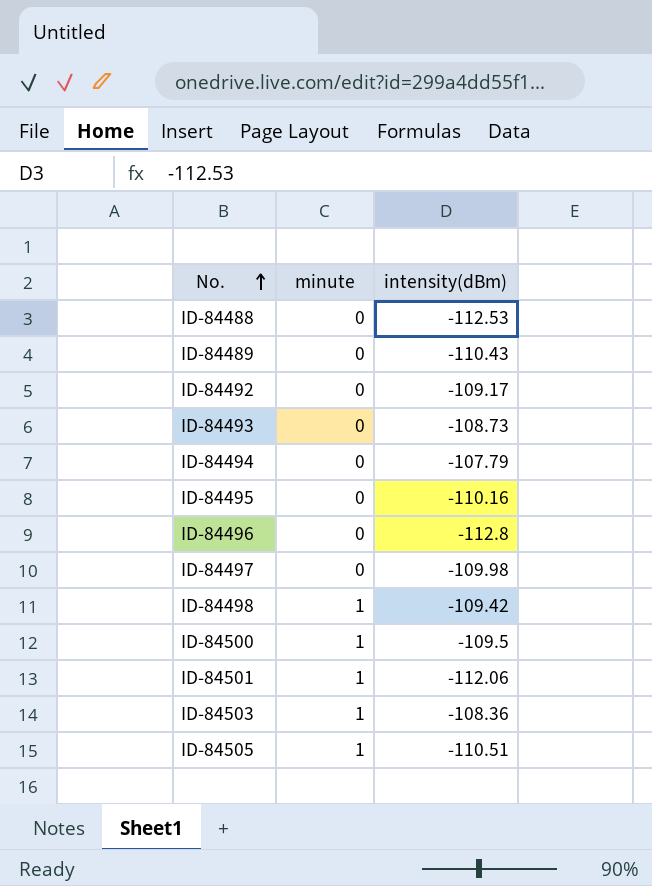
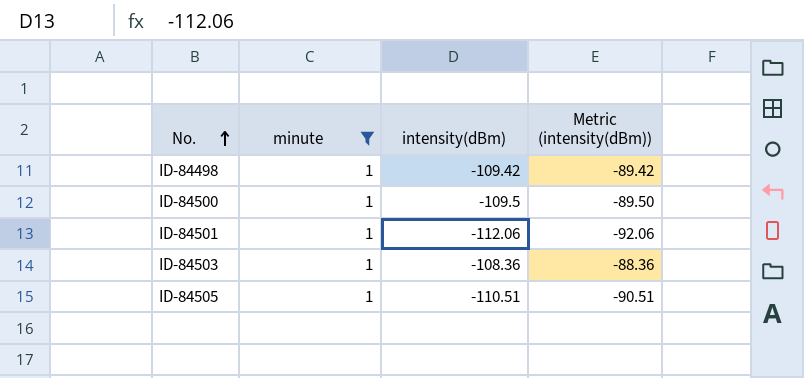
filter: none -> minute = 1
column Metric (intensity(dBm)) | formula: none -> [intensity(dBm)] + 20

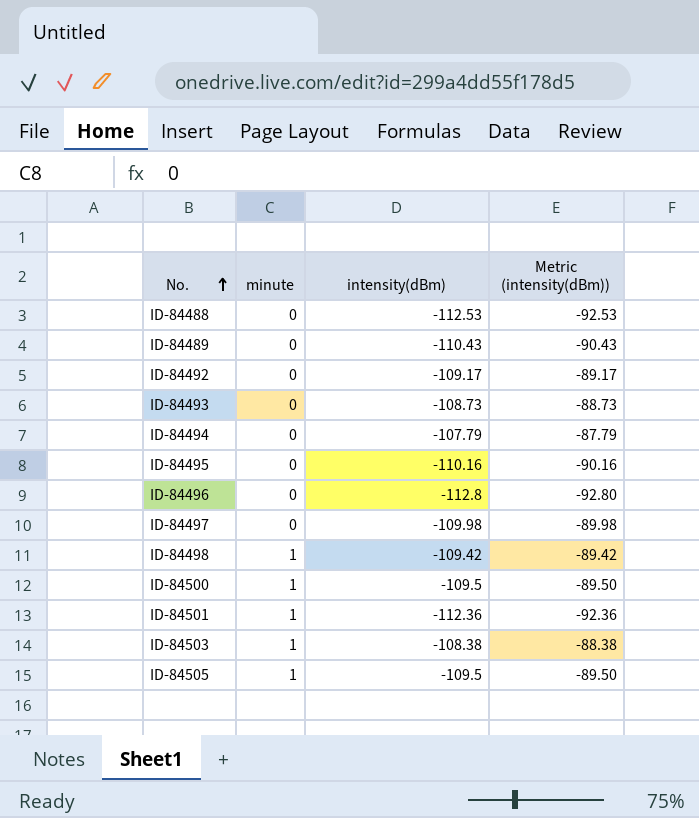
filter: minute = 1 -> none
ID-84501 | intensity(dBm): -112.06 -> -112.36
ID-84501 | Metric (intensity(dBm)): -92.06 -> -92.36
ID-84503 | intensity(dBm): -108.36 -> -108.38
ID-84503 | Metric (intensity(dBm)): -88.36 -> -88.38
ID-84505 | intensity(dBm): -110.51 -> -109.5
ID-84505 | Metric (intensity(dBm)): -90.51 -> -89.50

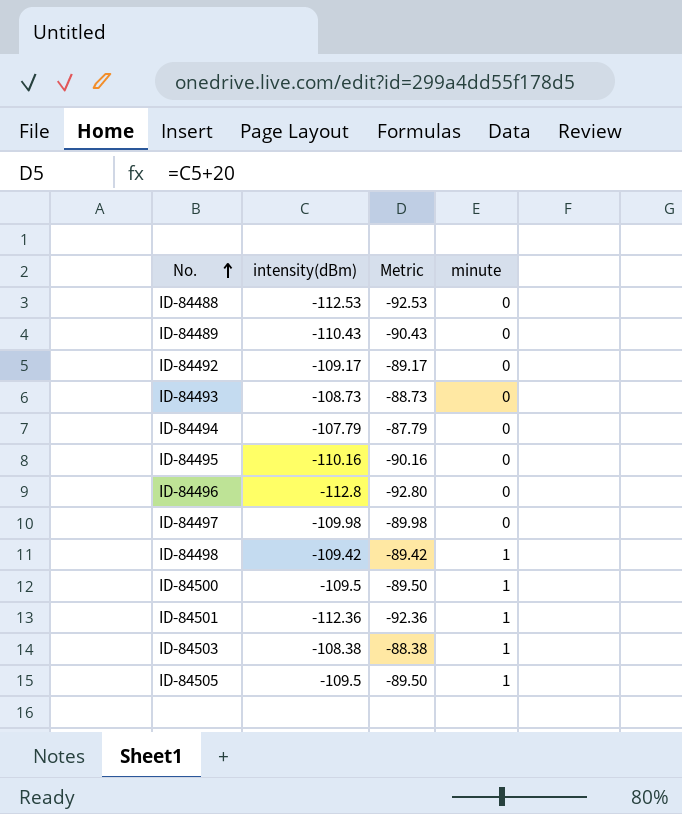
column name: Metric (intensity(dBm)) -> Metric
column minute | position: 2 -> 4

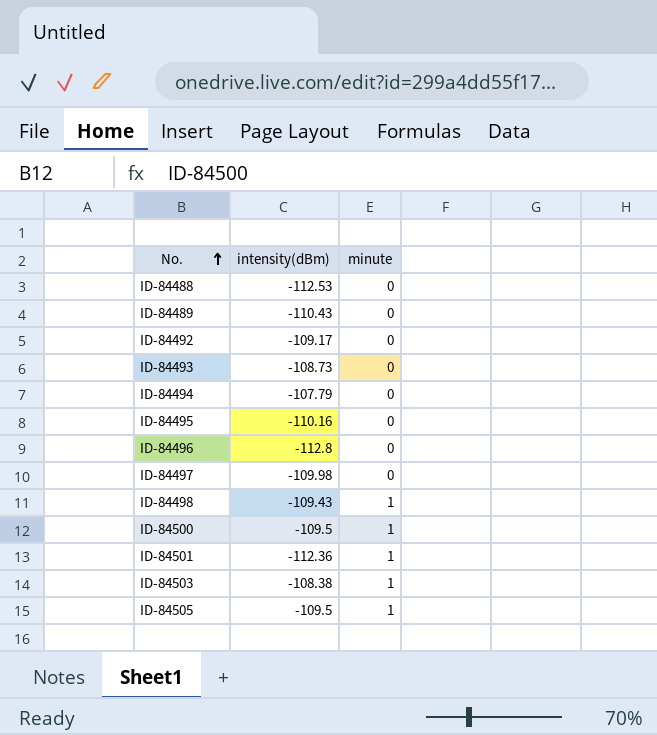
column Metric | formula: [intensity(dBm)] + 20 -> none
ID-84498 | intensity(dBm): -109.42 -> -109.43

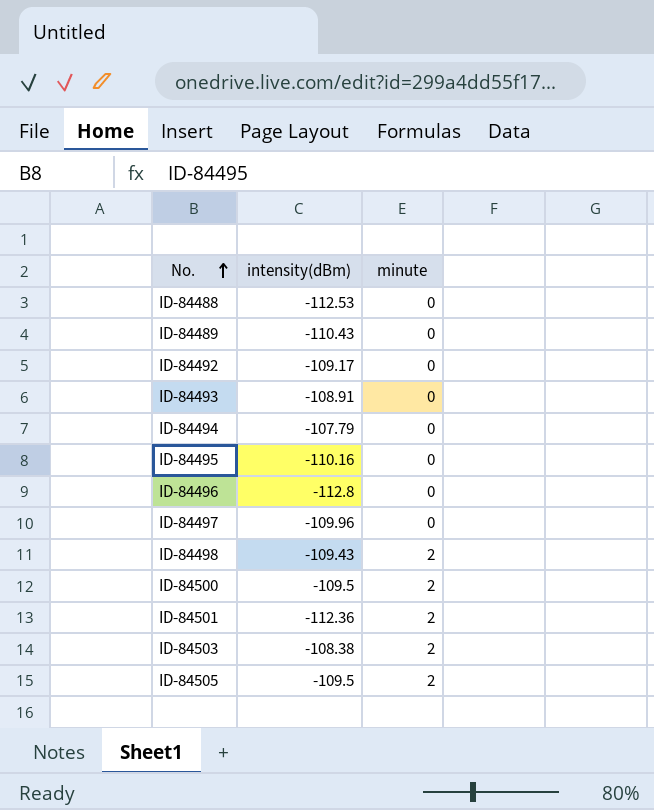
ID-84493 | intensity(dBm): -108.73 -> -108.91
ID-84497 | intensity(dBm): -109.98 -> -109.96
ID-84498 | minute: 1 -> 2
ID-84500 | minute: 1 -> 2
ID-84501 | minute: 1 -> 2
ID-84503 | minute: 1 -> 2
ID-84505 | minute: 1 -> 2

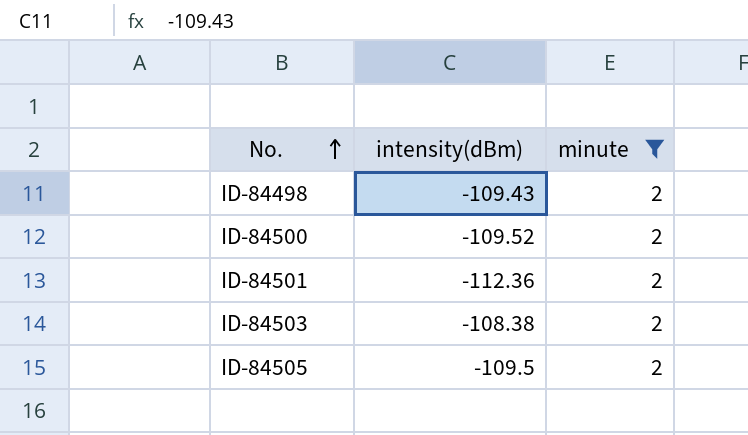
filter: none -> minute = 2
ID-84500 | intensity(dBm): -109.5 -> -109.52

